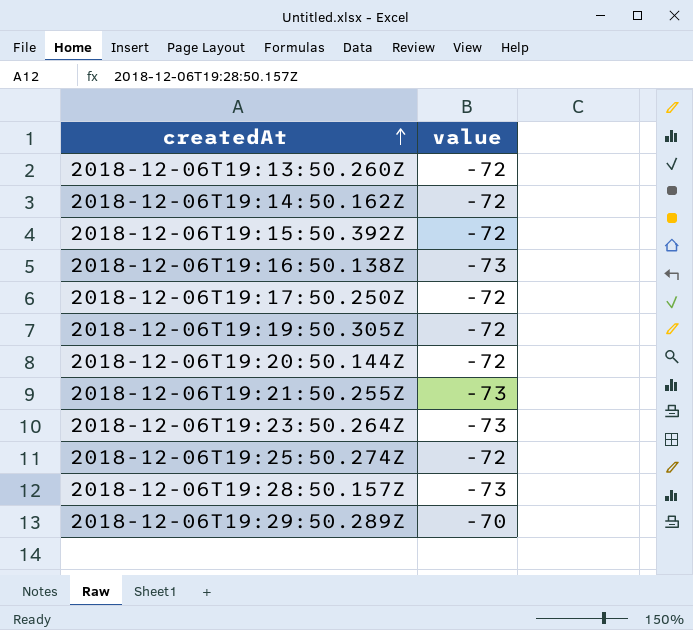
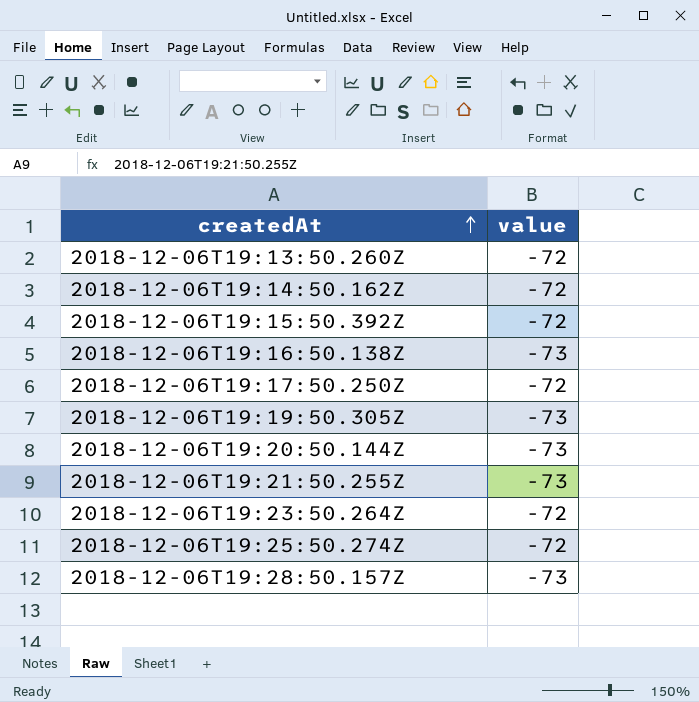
row 2018-12-06T19:29:50.289Z: -70 -> none
2018-12-06T19:19:50.305Z | value: -72 -> -73
2018-12-06T19:20:50.144Z | value: -72 -> -73
2018-12-06T19:23:50.264Z | value: -73 -> -72

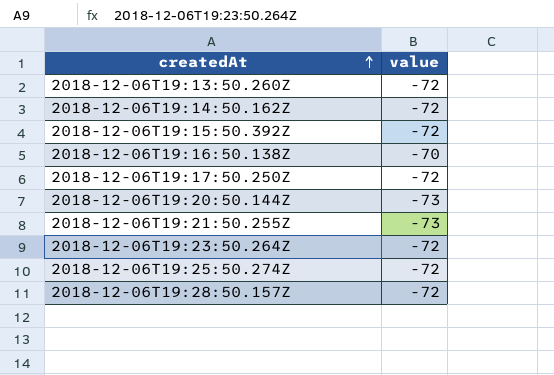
row 2018-12-06T19:19:50.305Z: -73 -> none
2018-12-06T19:16:50.138Z | value: -73 -> -70
2018-12-06T19:28:50.157Z | value: -73 -> -72

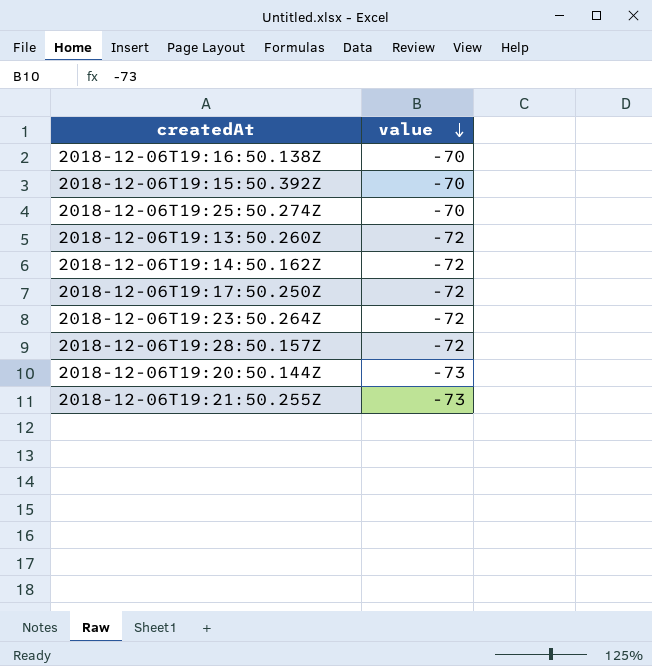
row order: createdAt ascending -> value descending
2018-12-06T19:15:50.392Z | value: -72 -> -70
2018-12-06T19:25:50.274Z | value: -72 -> -70

